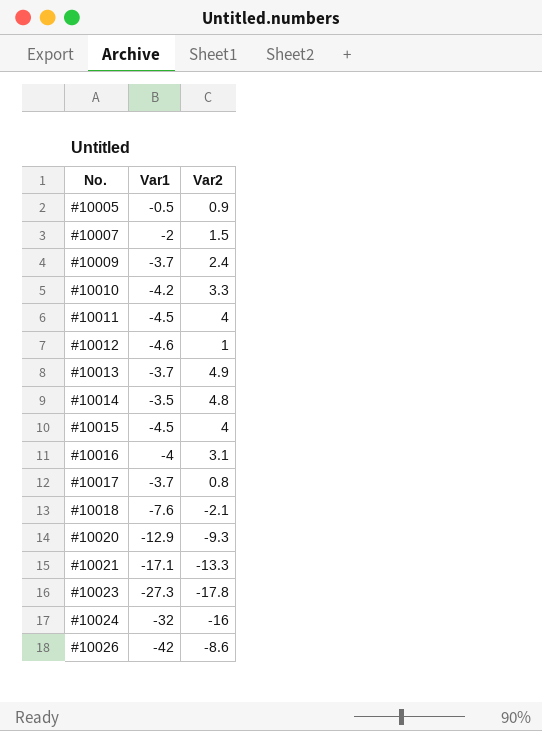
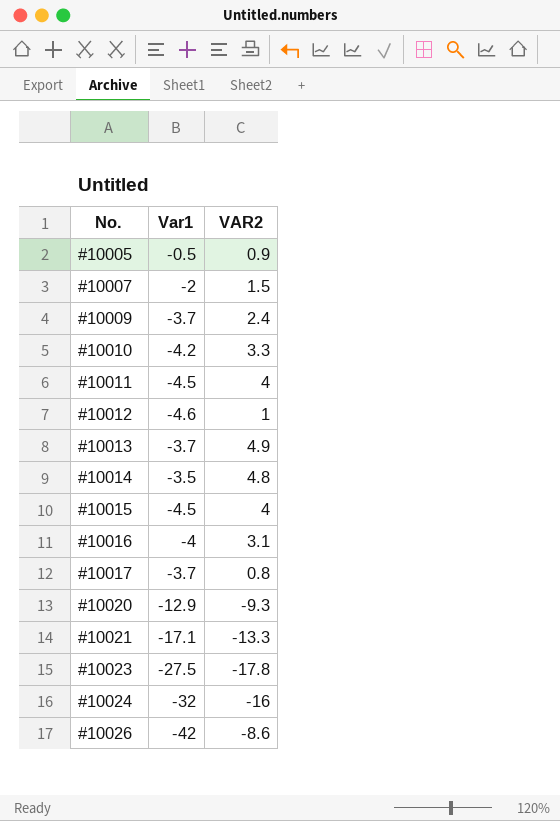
column name: Var2 -> VAR2
row #10018: -7.6 | -2.1 -> none
#10023 | Var1: -27.3 -> -27.5

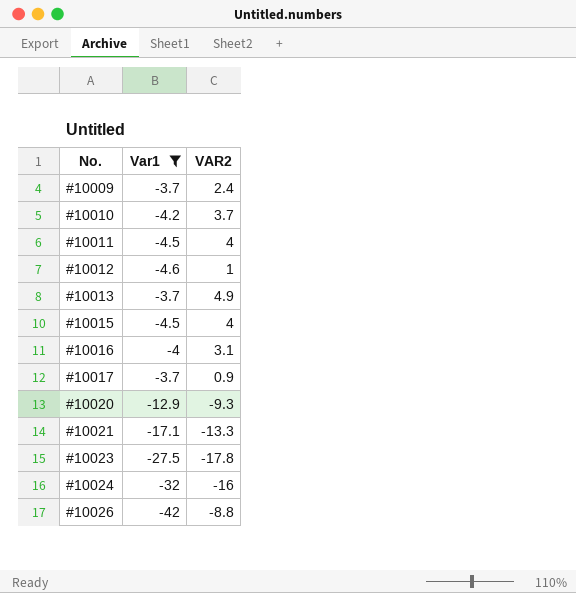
filter: none -> Var1 <= -3.7
#10010 | VAR2: 3.3 -> 3.7
#10017 | VAR2: 0.8 -> 0.9
#10026 | VAR2: -8.6 -> -8.8

